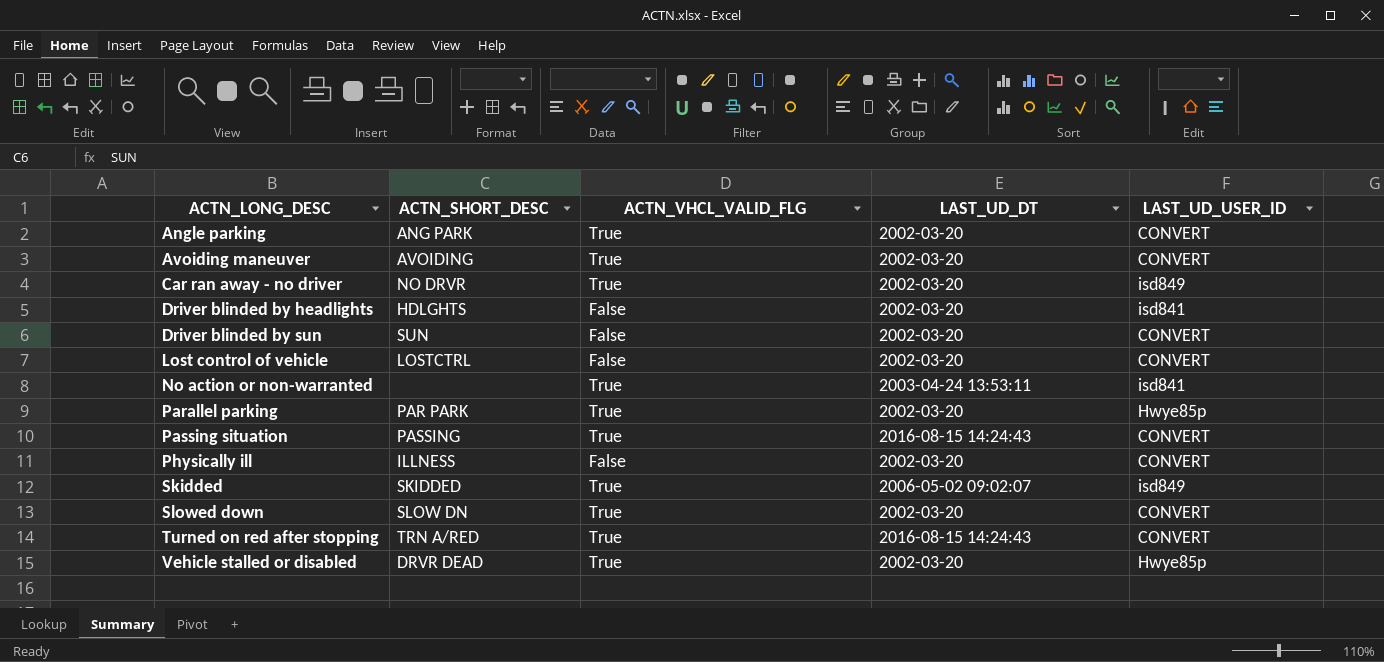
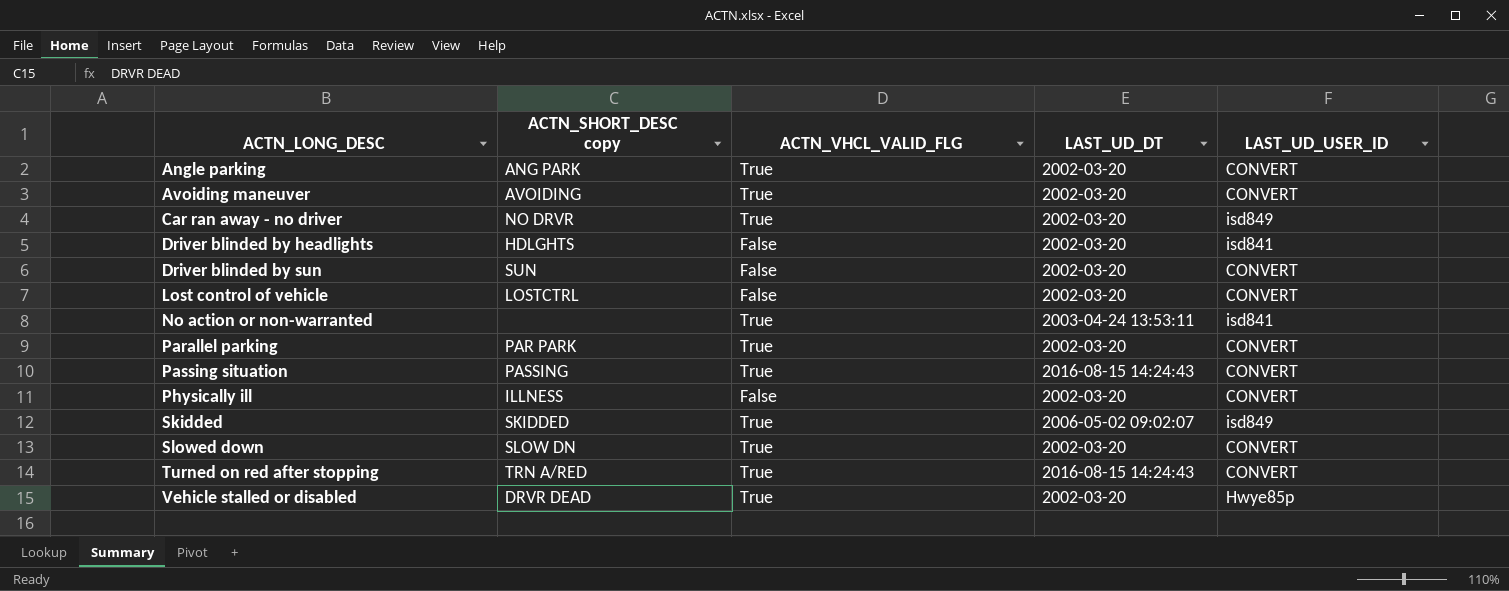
column name: ACTN_SHORT_DESC -> ACTN_SHORT_DESC copy
Parallel parking | LAST_UD_USER_ID: Hwye85p -> CONVERT

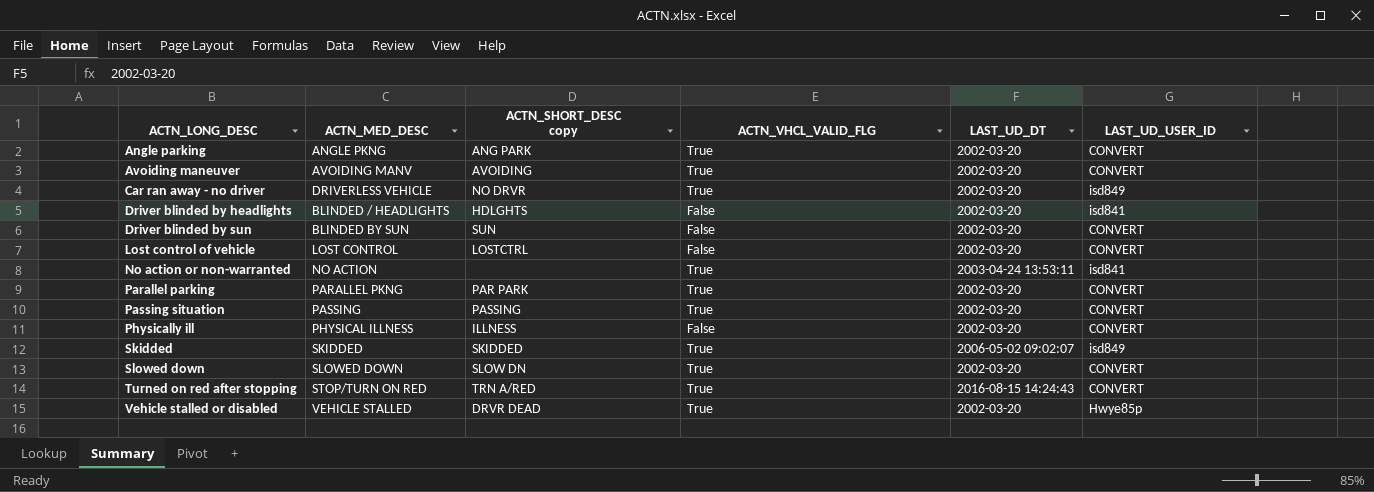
column ACTN_MED_DESC | position: none -> 2
Passing situation | LAST_UD_DT: 2016-08-15 14:24:43 -> 2002-03-20

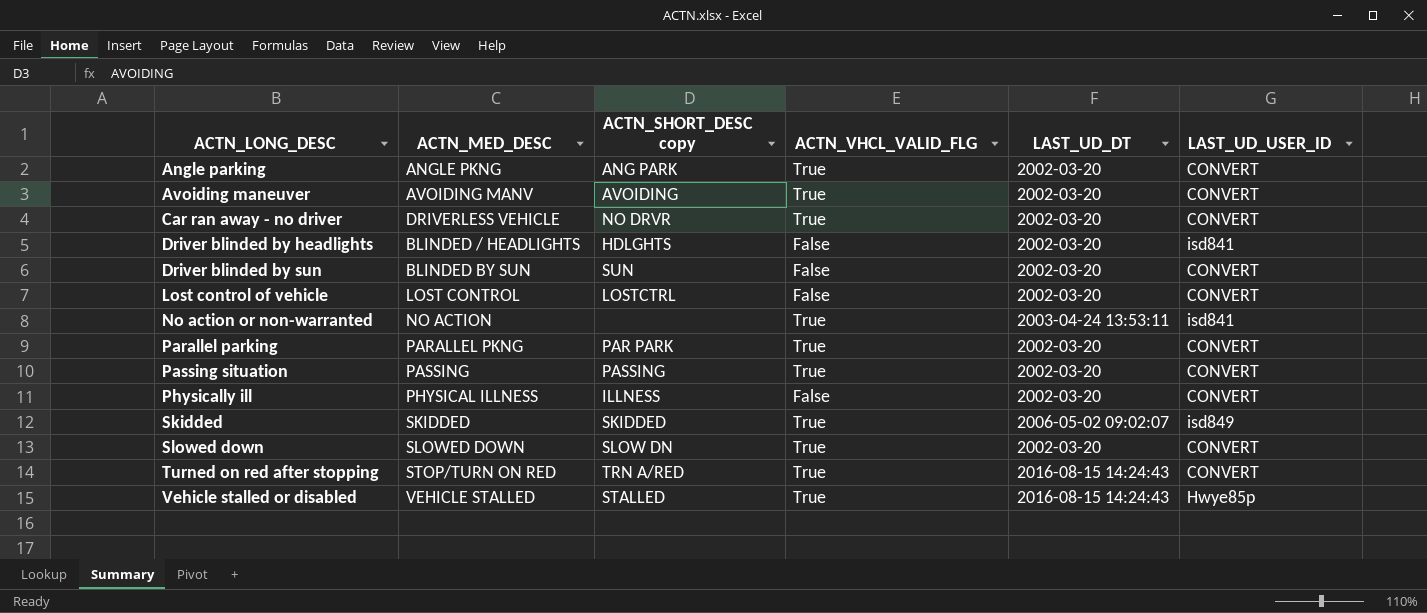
Car ran away - no driver | LAST_UD_USER_ID: isd849 -> CONVERT
Vehicle stalled or disabled | ACTN_SHORT_DESC copy: DRVR DEAD -> STALLED
Vehicle stalled or disabled | LAST_UD_DT: 2002-03-20 -> 2016-08-15 14:24:43

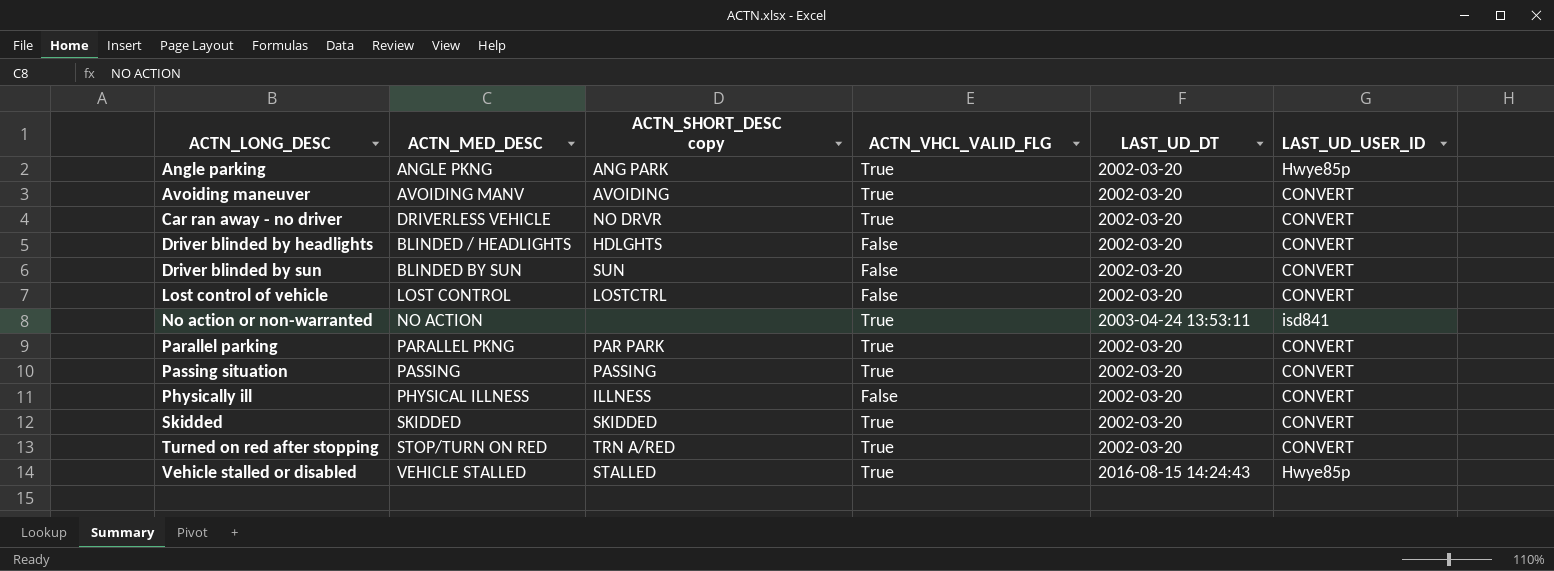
row Slowed down: SLOWED DOWN | SLOW DN | True | 2002-03-20 | CONVERT -> none
Angle parking | LAST_UD_USER_ID: CONVERT -> Hwye85p
Driver blinded by headlights | LAST_UD_USER_ID: isd841 -> CONVERT
Skidded | LAST_UD_DT: 2006-05-02 09:02:07 -> 2002-03-20
Skidded | LAST_UD_USER_ID: isd849 -> CONVERT
Turned on red after stopping | LAST_UD_DT: 2016-08-15 14:24:43 -> 2002-03-20

